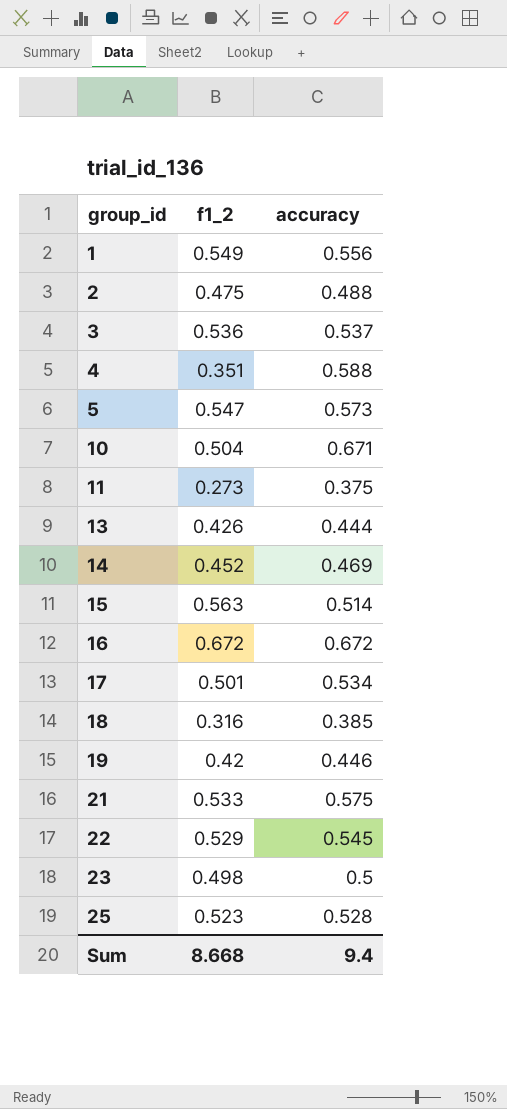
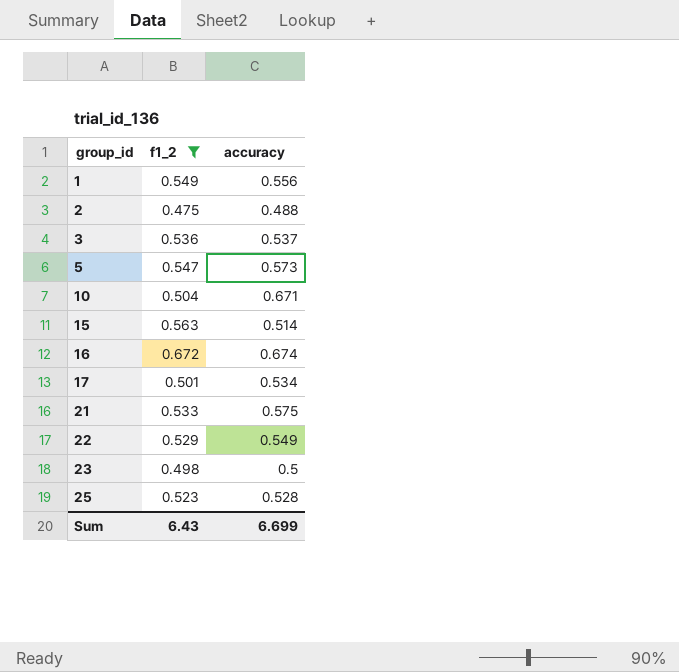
filter: none -> f1_2 >= 0.475
16 | accuracy: 0.672 -> 0.674
22 | accuracy: 0.545 -> 0.549
Sum | f1_2: 8.668 -> 6.43
Sum | accuracy: 9.4 -> 6.699

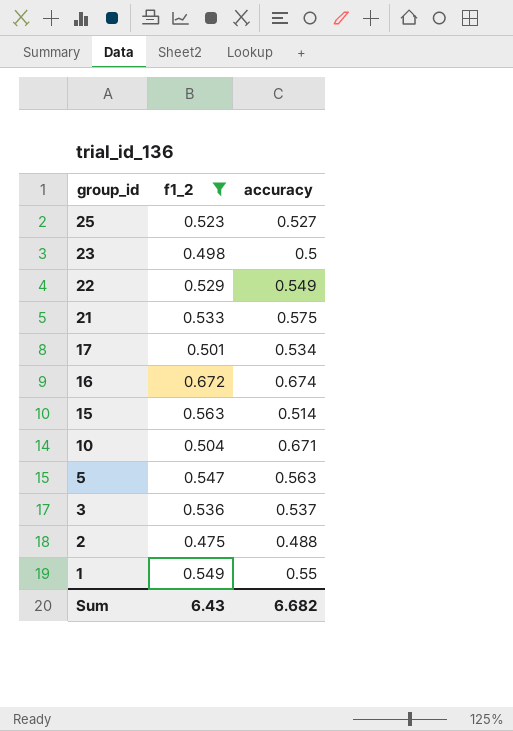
row order: group_id ascending -> group_id descending
25 | accuracy: 0.528 -> 0.527
5 | accuracy: 0.573 -> 0.563
1 | accuracy: 0.556 -> 0.55
Sum | accuracy: 6.699 -> 6.682

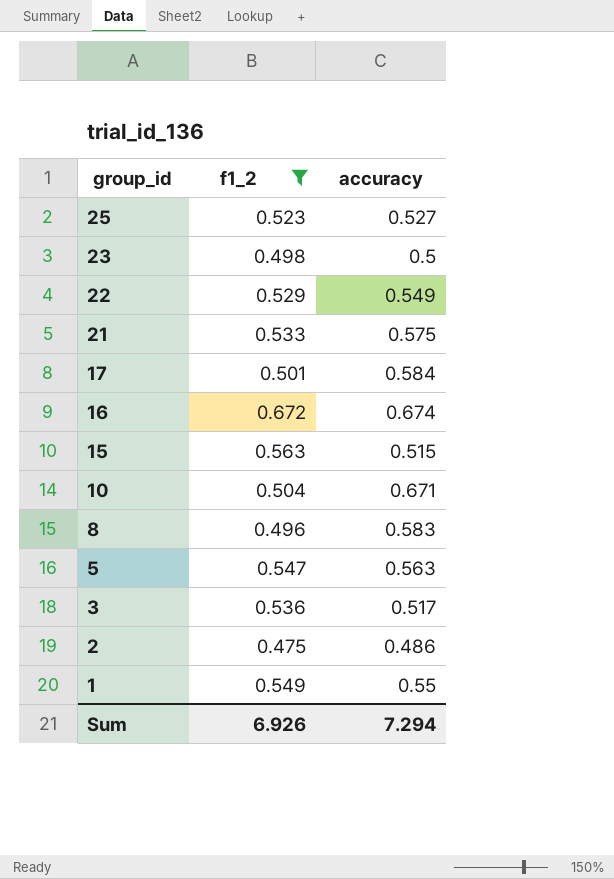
17 | accuracy: 0.534 -> 0.584
15 | accuracy: 0.514 -> 0.515
row 8: none -> 0.496 | 0.583
3 | accuracy: 0.537 -> 0.517
2 | accuracy: 0.488 -> 0.486
Sum | f1_2: 6.43 -> 6.926
Sum | accuracy: 6.682 -> 7.294

